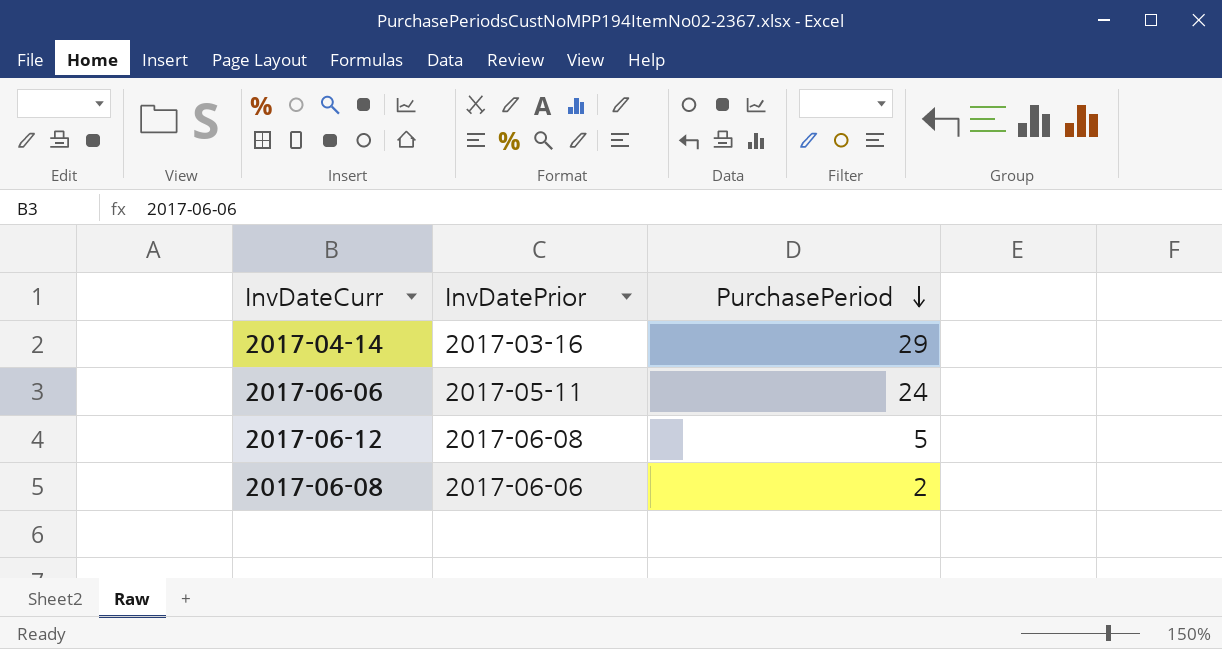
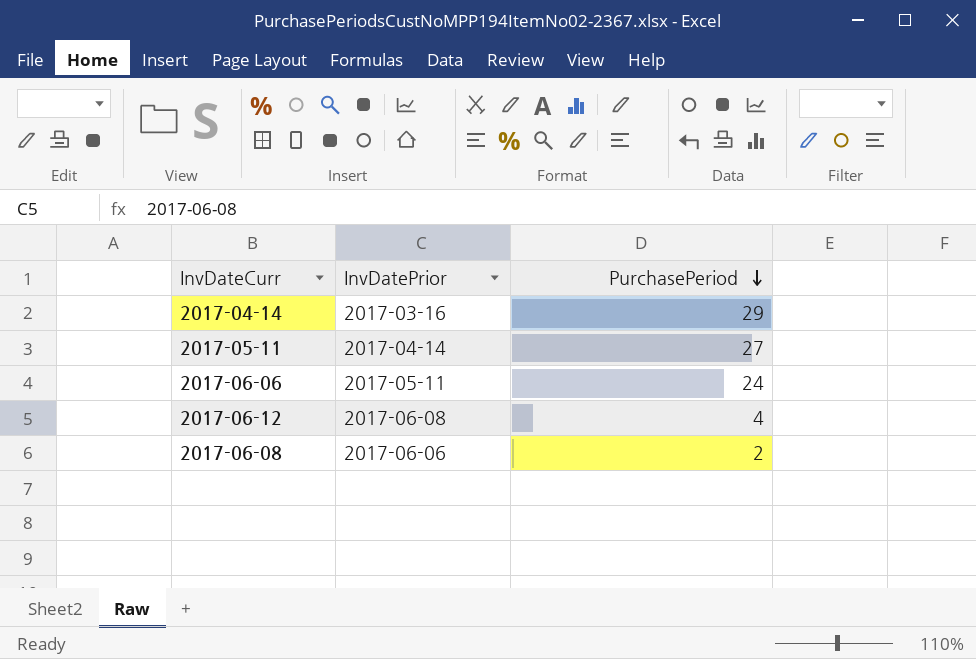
row 2017-05-11: none -> 2017-04-14 | 27
2017-06-12 | PurchasePeriod: 5 -> 4

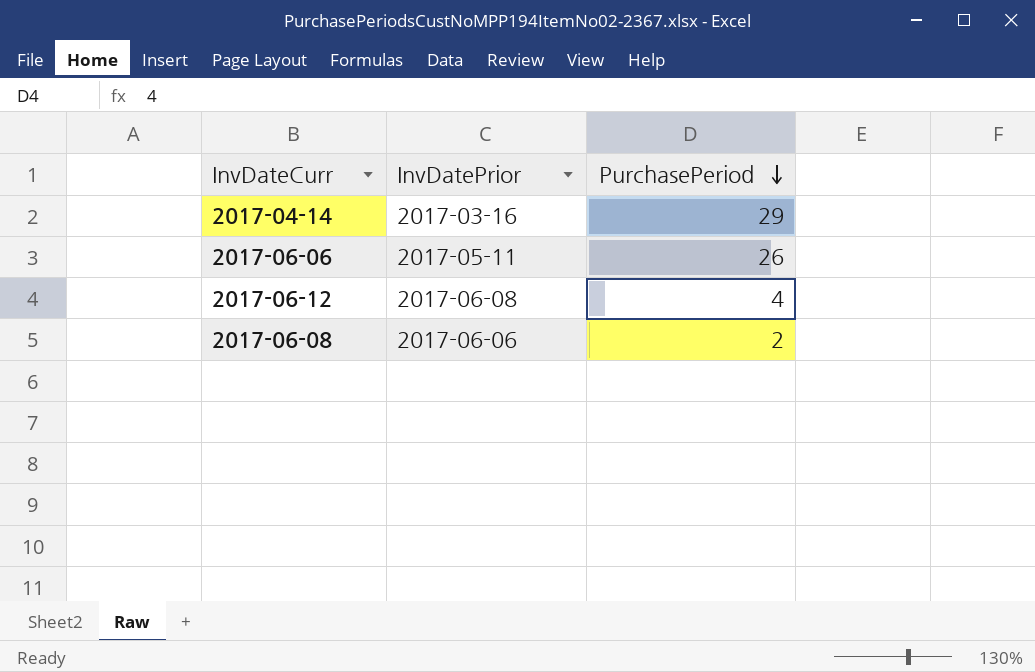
row 2017-05-11: 2017-04-14 | 27 -> none
2017-06-06 | PurchasePeriod: 24 -> 26

